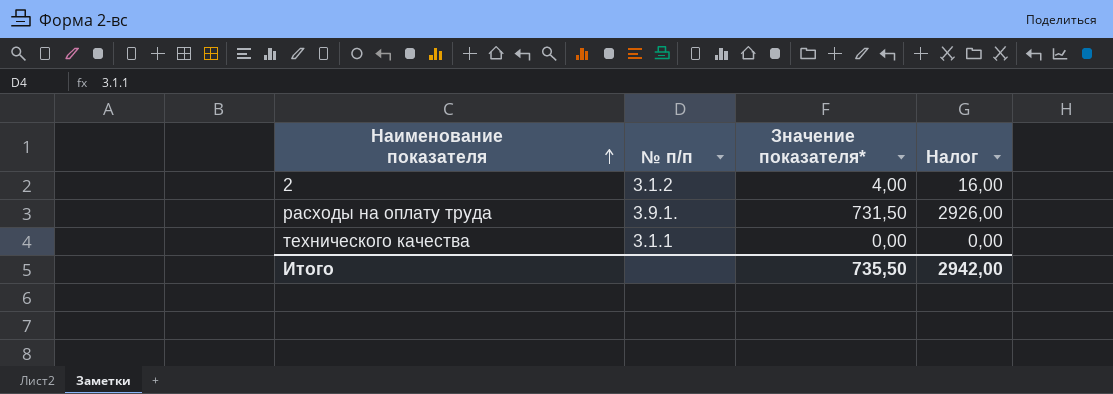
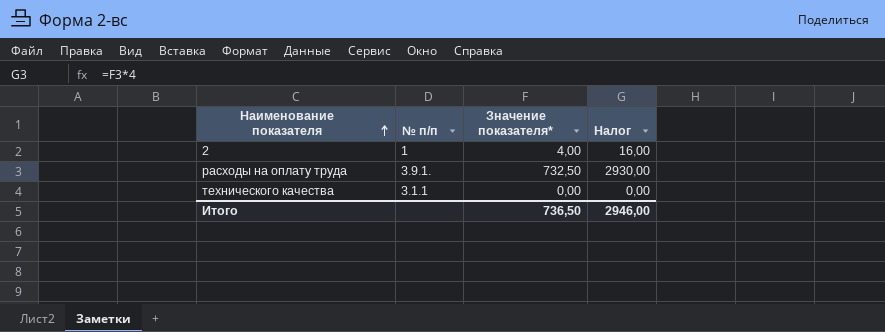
2 | № п/п: 3.1.2 -> 1
расходы на оплату труда | Значение показателя*: 731,50 -> 732,50
расходы на оплату труда | Налог: 2926,00 -> 2930,00
Итого | Значение показателя*: 735,50 -> 736,50
Итого | Налог: 2942,00 -> 2946,00

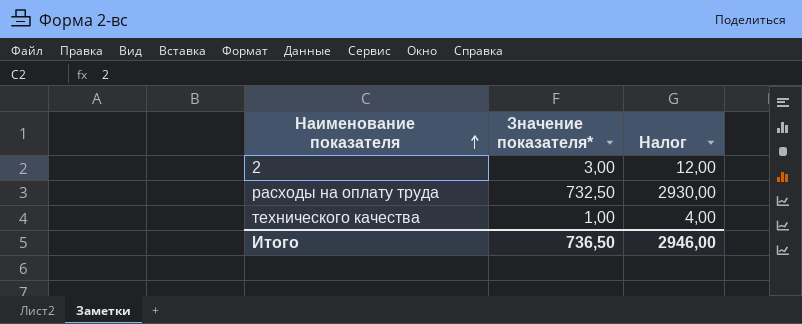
column № п/п | position: 2 -> none
2 | Значение показателя*: 4,00 -> 3,00
2 | Налог: 16,00 -> 12,00
технического качества | Значение показателя*: 0,00 -> 1,00
технического качества | Налог: 0,00 -> 4,00

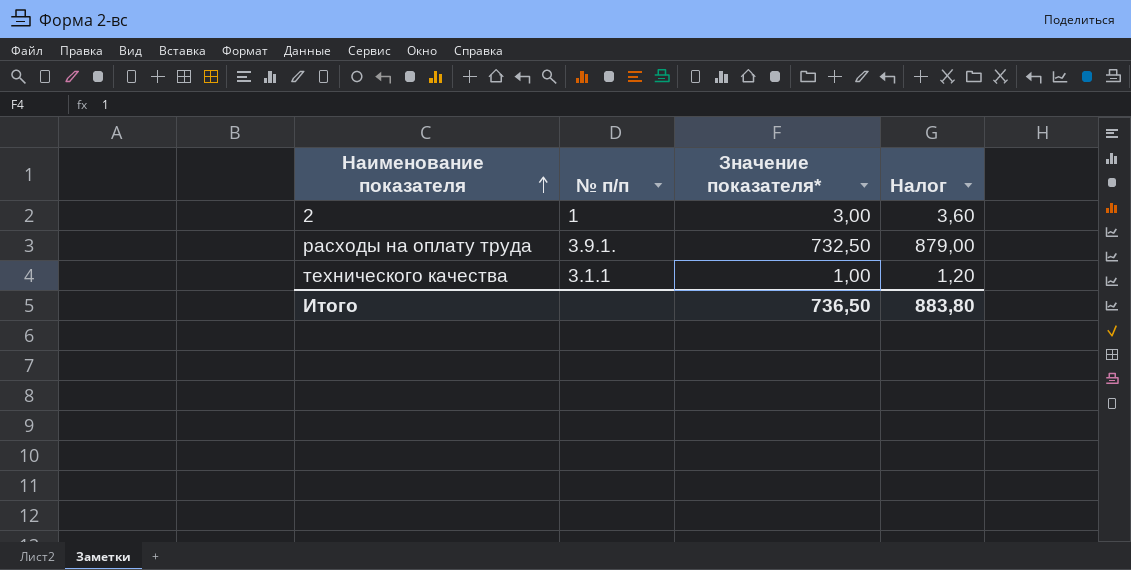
column № п/п | position: none -> 2
column Налог | formula: [Значение показателя*] * 4 -> [Значение показателя*] * 1,2
Итого | Налог: 2946,00 -> 883,80

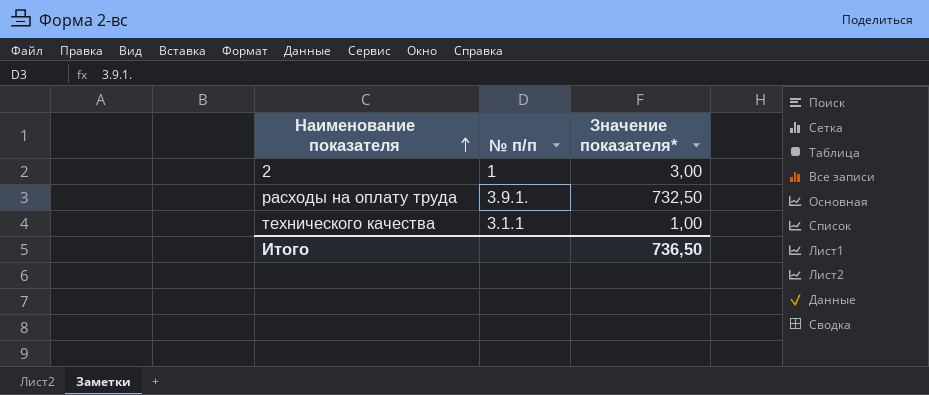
column Налог | formula: [Значение показателя*] * 1,2 -> none

